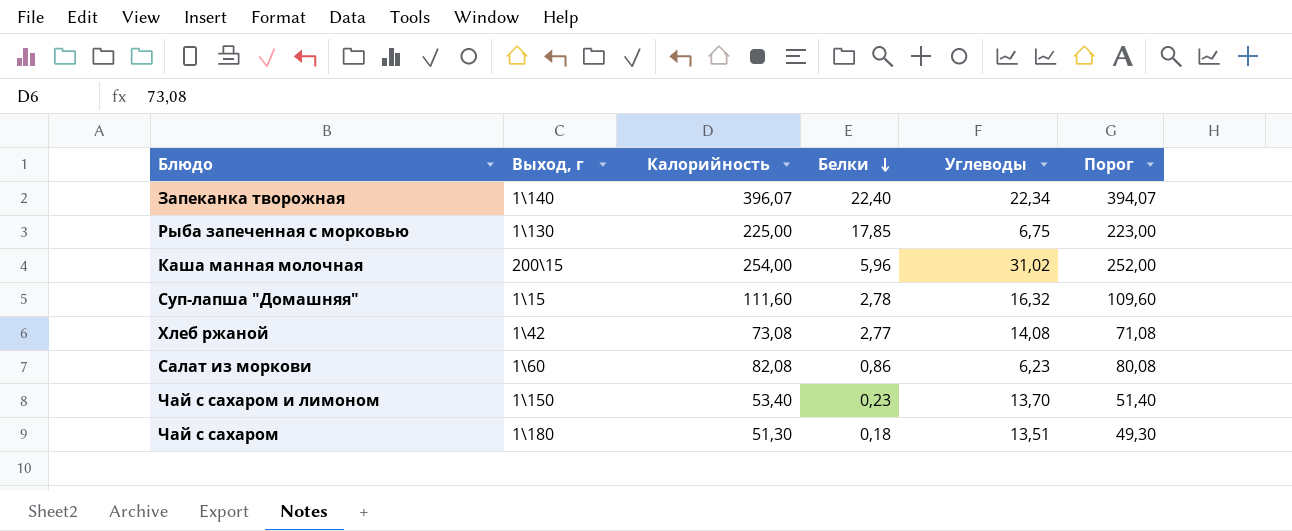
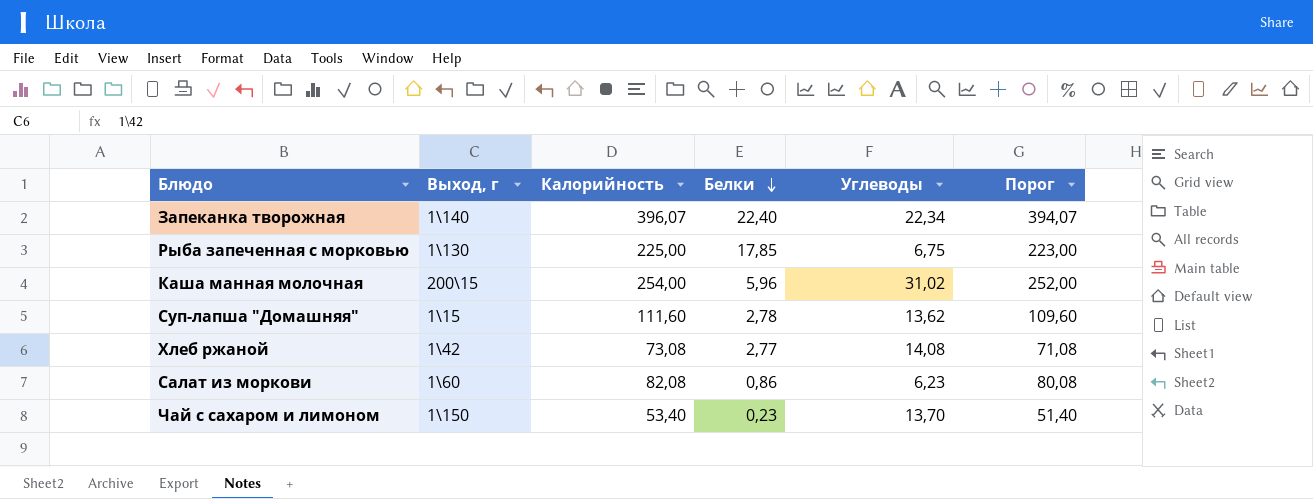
row Чай с сахаром: 1\180 | 51,30 | 0,18 | 13,51 | 49,30 -> none
Суп-лапша "Домашняя" | Углеводы: 16,32 -> 13,62

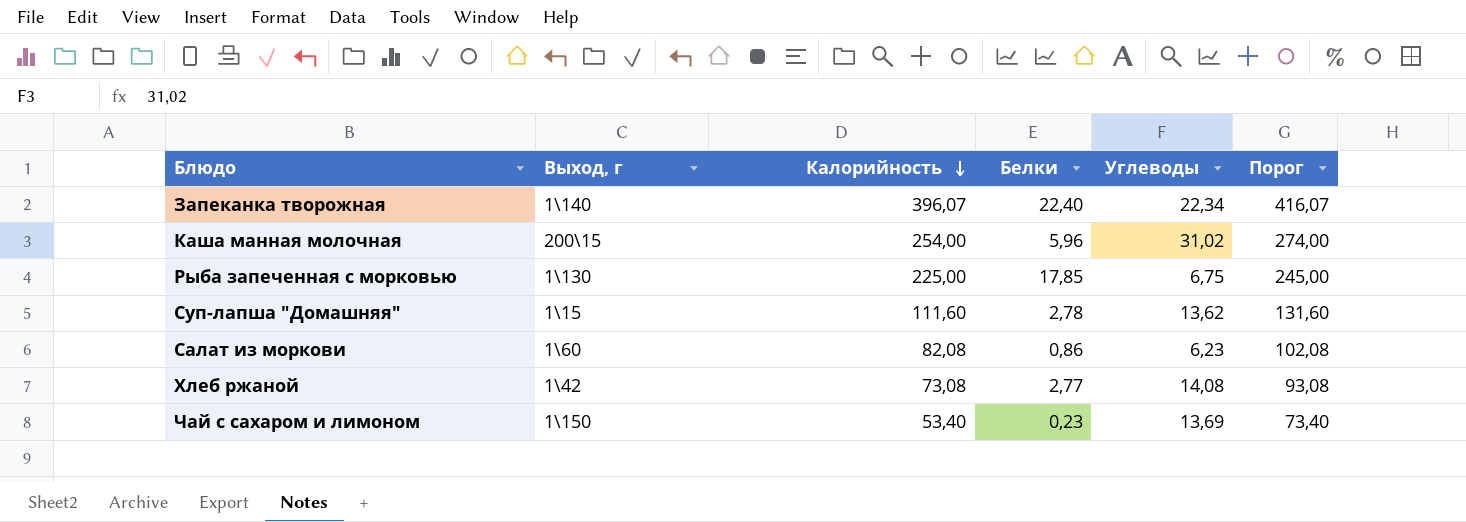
row order: Белки descending -> Калорийность descending
column Порог | formula: [Калорийность] - 2 -> [Калорийность] + 20
Чай с сахаром и лимоном | Углеводы: 13,70 -> 13,69

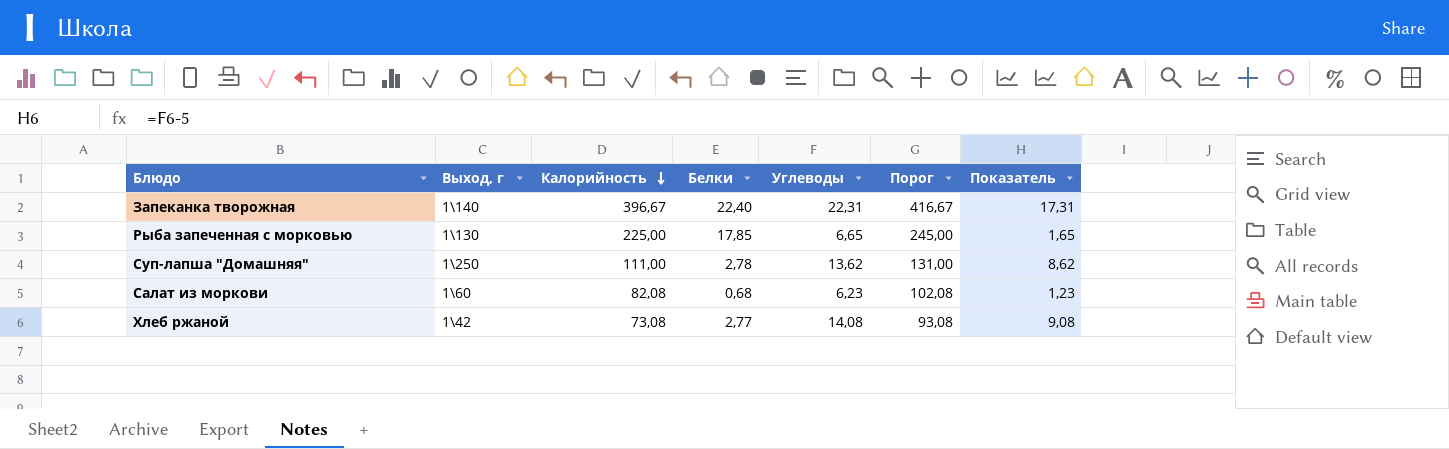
column Показатель | formula: none -> [Углеводы] - 5
row Каша манная молочная: 200\15 | 254,00 | 5,96 | 31,02 | 274,00 -> none
row Чай с сахаром и лимоном: 1\150 | 53,40 | 0,23 | 13,69 | 73,40 -> none
Запеканка творожная | Калорийность: 396,07 -> 396,67
Запеканка творожная | Углеводы: 22,34 -> 22,31
Запеканка творожная | Порог: 416,07 -> 416,67
Рыба запеченная с морковью | Углеводы: 6,75 -> 6,65
Суп-лапша "Домашняя" | Выход, г: 1\15 -> 1\250
Суп-лапша "Домашняя" | Калорийность: 111,60 -> 111,00
Суп-лапша "Домашняя" | Порог: 131,60 -> 131,00
Салат из моркови | Белки: 0,86 -> 0,68

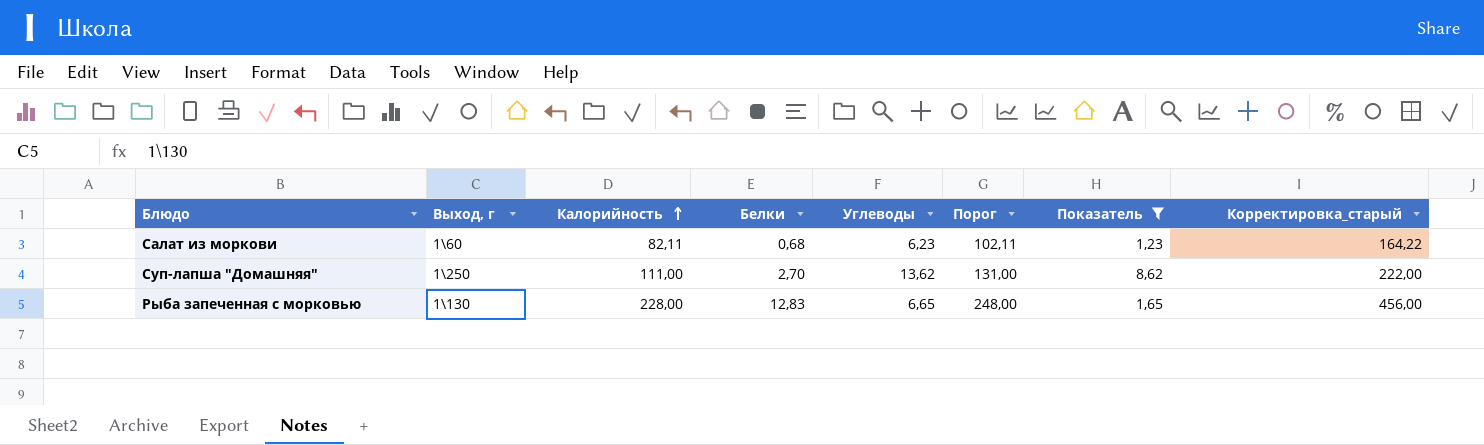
filter: none -> Показатель <= 8,62
row order: Калорийность descending -> Калорийность ascending
column Корректировка_старый | formula: none -> [Калорийность] * 2
Салат из моркови | Калорийность: 82,08 -> 82,11
Салат из моркови | Порог: 102,08 -> 102,11
Суп-лапша "Домашняя" | Белки: 2,78 -> 2,70
Рыба запеченная с морковью | Калорийность: 225,00 -> 228,00
Рыба запеченная с морковью | Белки: 17,85 -> 12,83
Рыба запеченная с морковью | Порог: 245,00 -> 248,00

